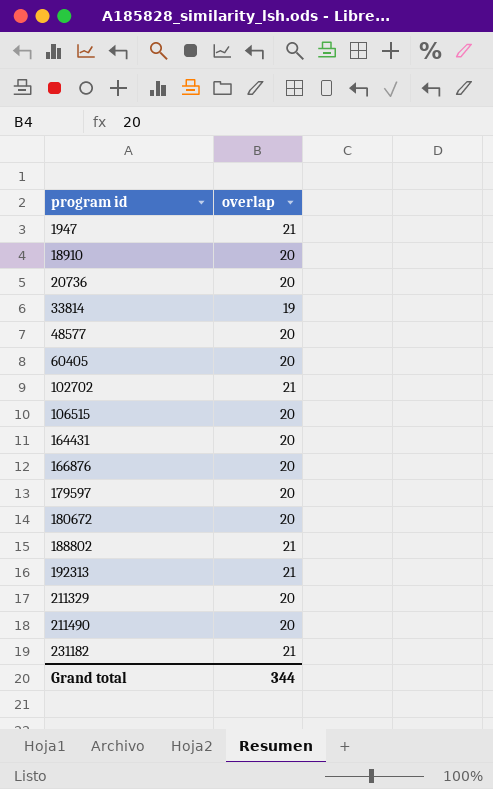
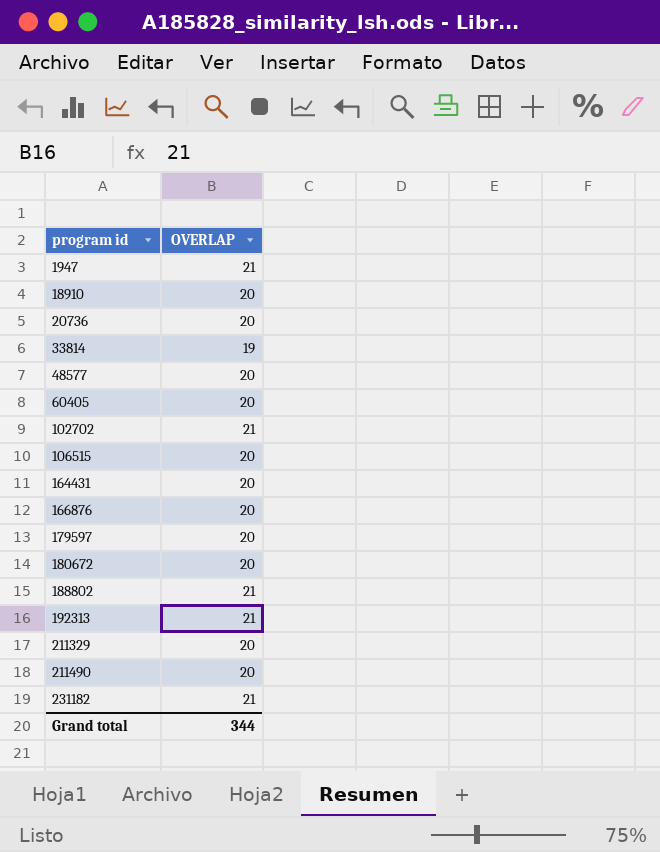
column name: overlap -> OVERLAP

